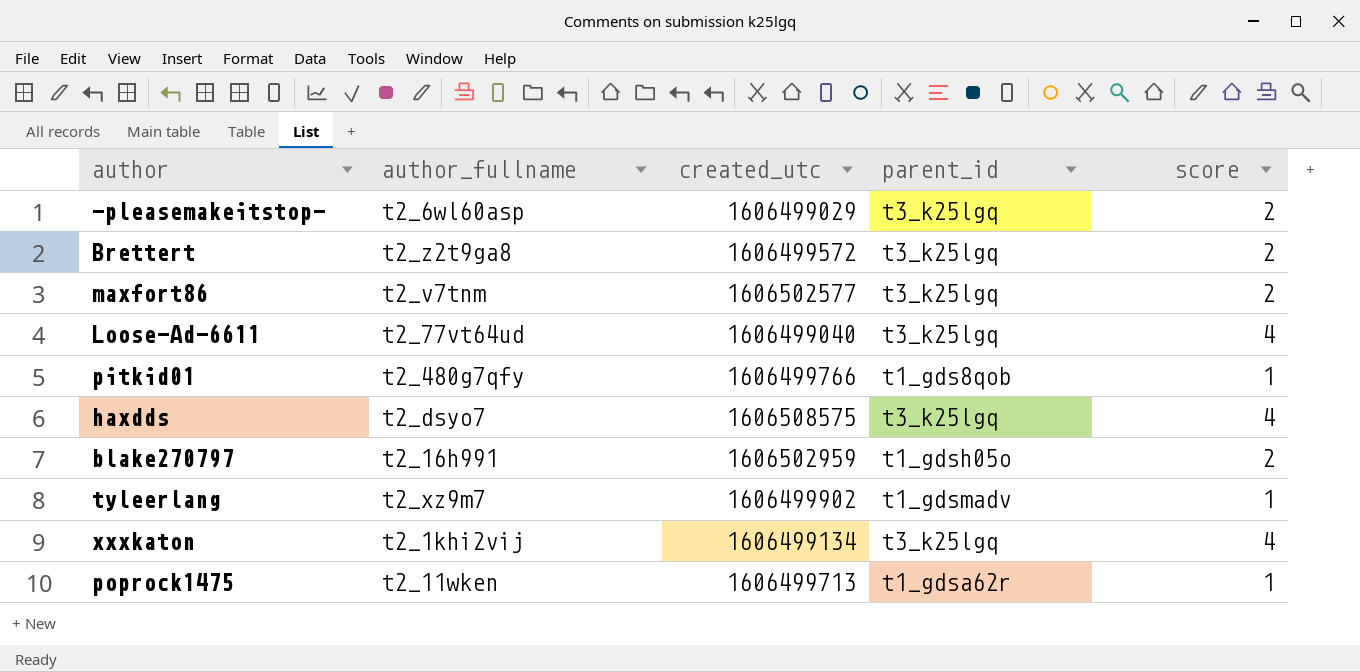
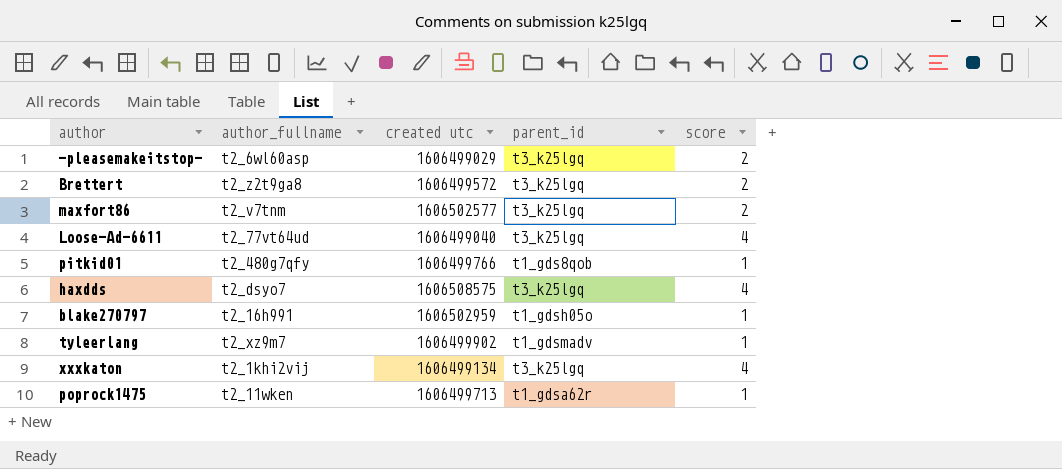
column name: created_utc -> created utc
blake270797 | score: 2 -> 1

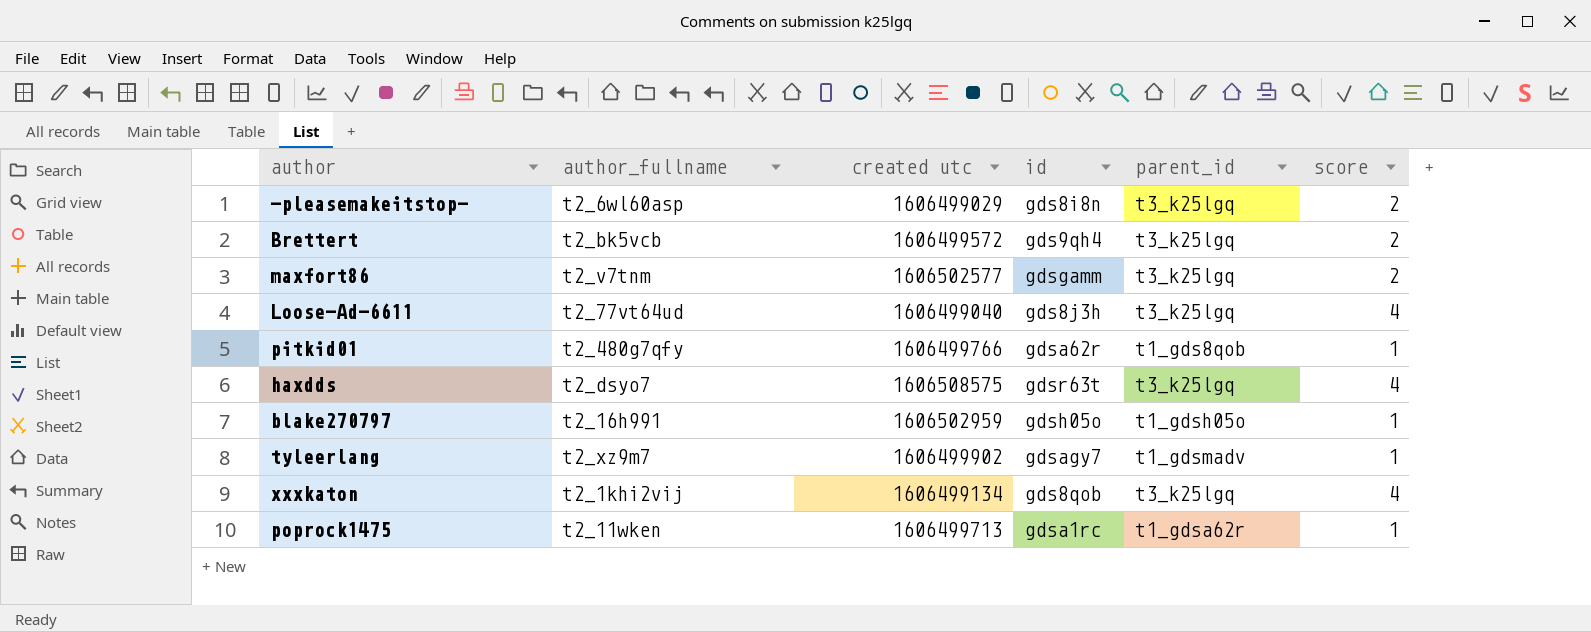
column id | position: none -> 4
Brettert | author_fullname: t2_z2t9ga8 -> t2_bk5vcb

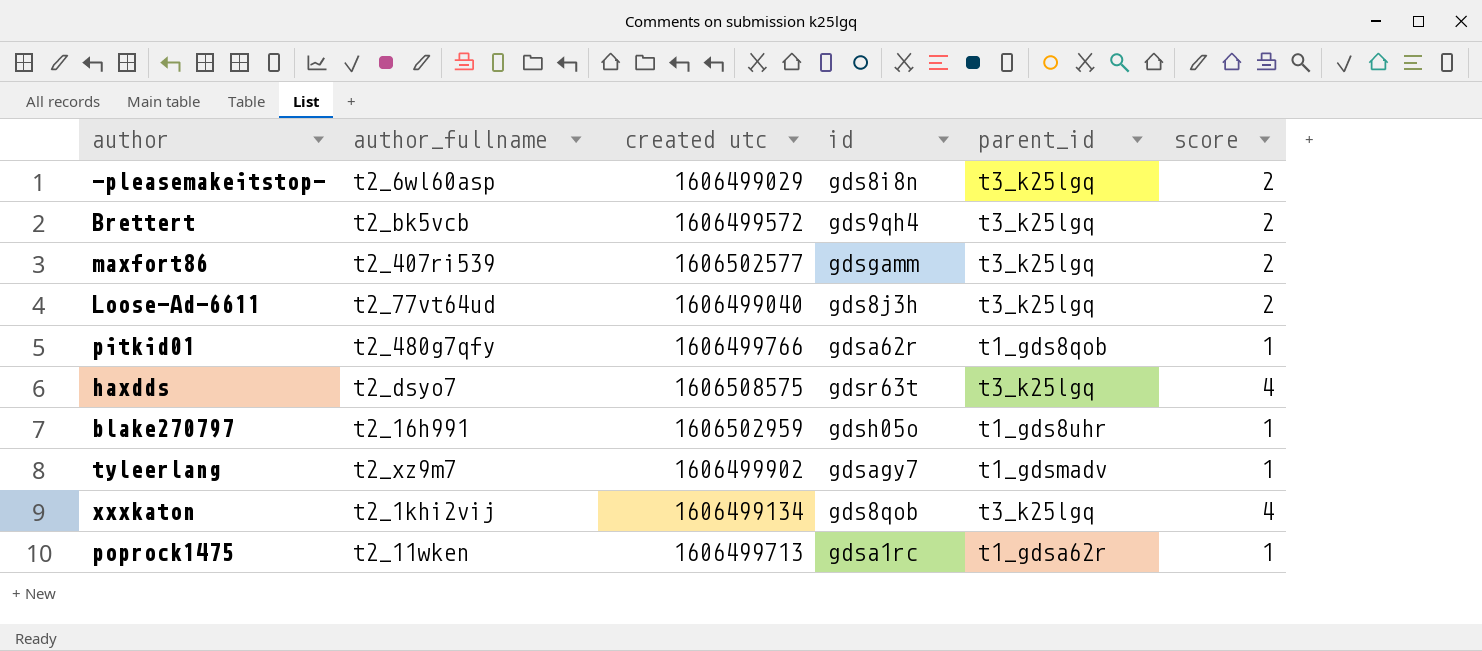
maxfort86 | author_fullname: t2_v7tnm -> t2_407ri539
Loose-Ad-6611 | score: 4 -> 2
blake270797 | parent_id: t1_gdsh05o -> t1_gds8uhr

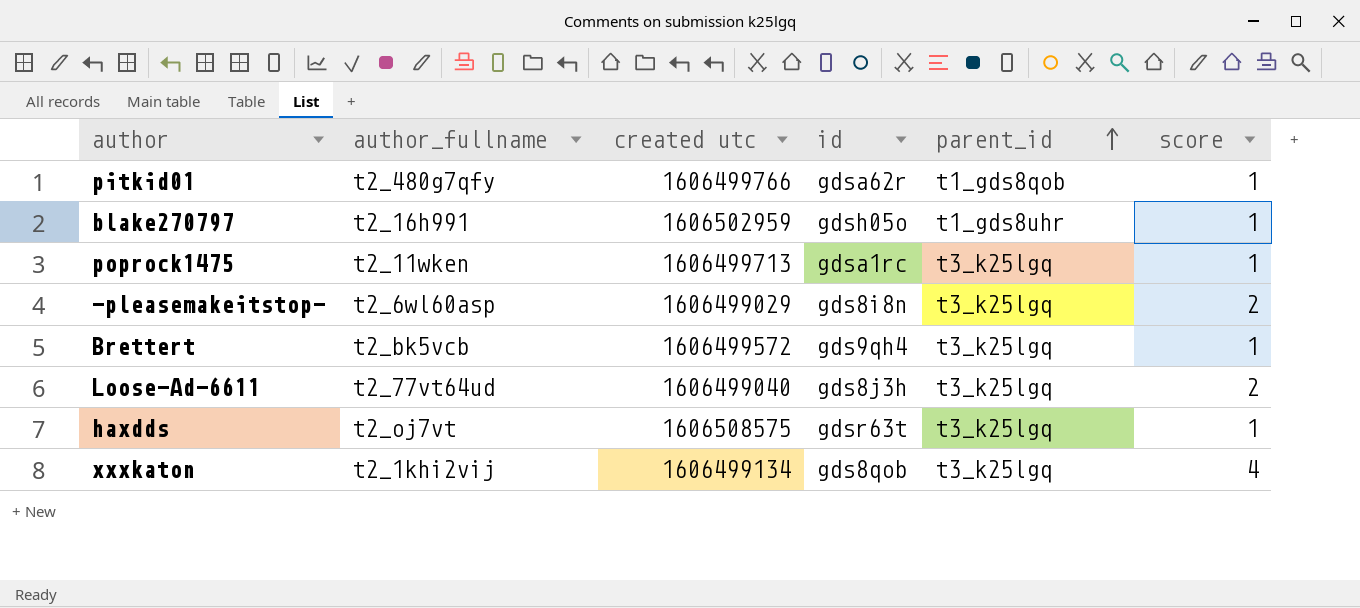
row order: none -> parent_id ascending
row maxfort86: t2_407ri539 | 1606502577 | gdsgamm | t3_k25lgq | 2 -> none
row tyleerlang: t2_xz9m7 | 1606499902 | gdsagy7 | t1_gdsmadv | 1 -> none
poprock1475 | parent_id: t1_gdsa62r -> t3_k25lgq
Brettert | score: 2 -> 1
haxdds | author_fullname: t2_dsyo7 -> t2_oj7vt
haxdds | score: 4 -> 1

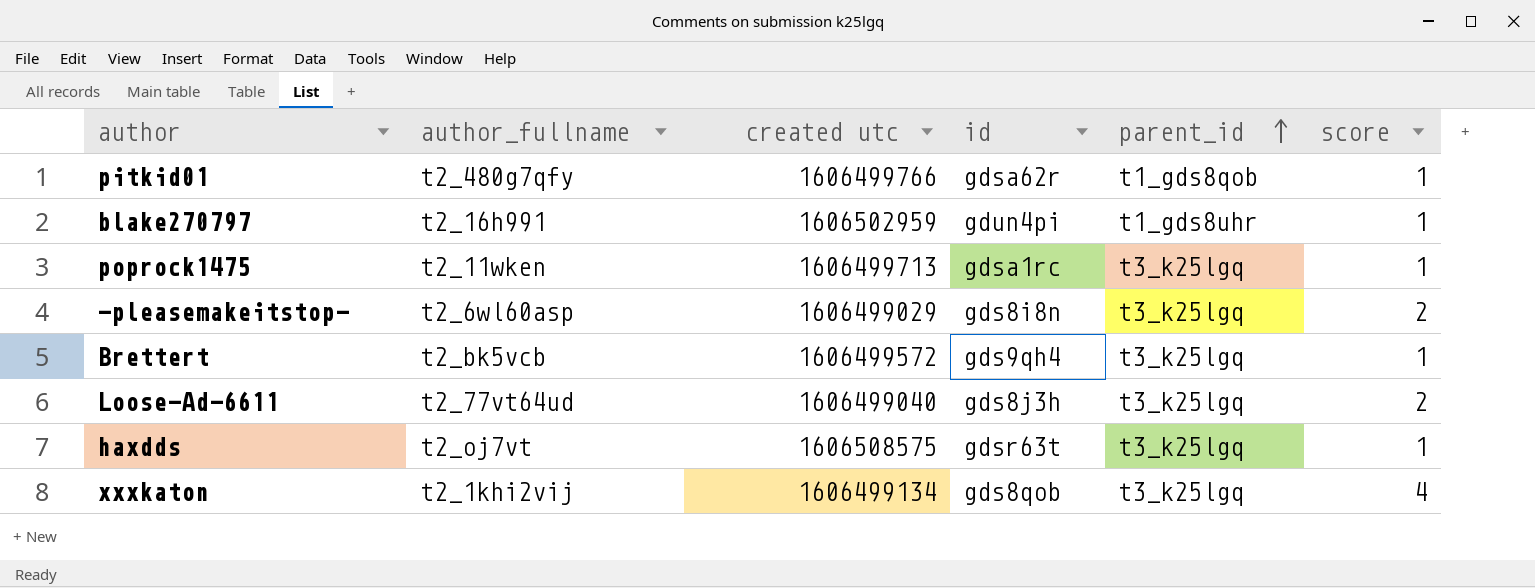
blake270797 | id: gdsh05o -> gdun4pi

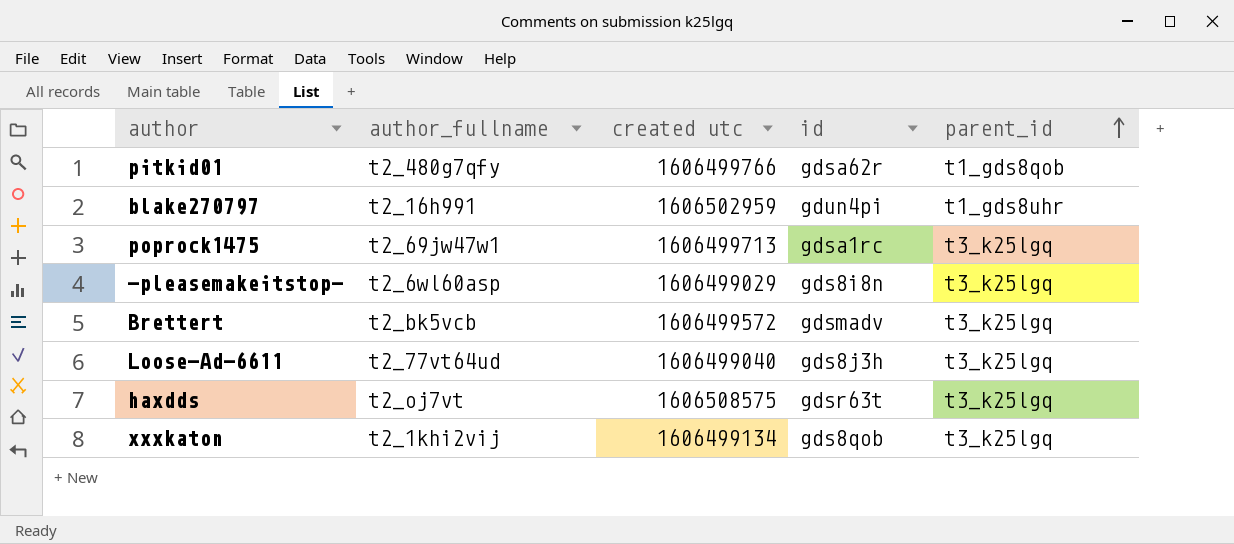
column score | position: 6 -> none
poprock1475 | author_fullname: t2_11wken -> t2_69jw47w1
Brettert | id: gds9qh4 -> gdsmadv

